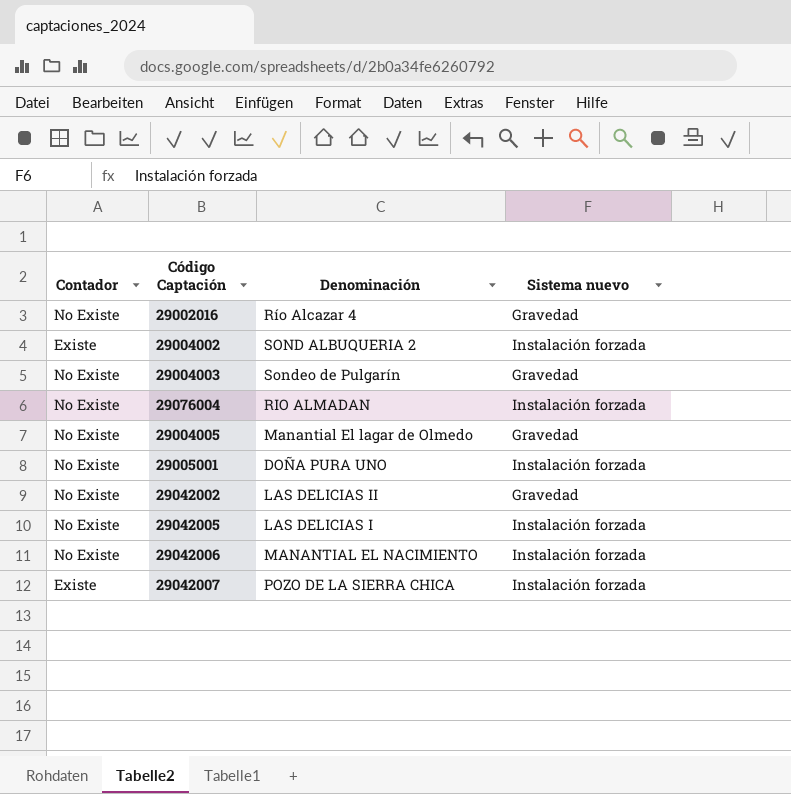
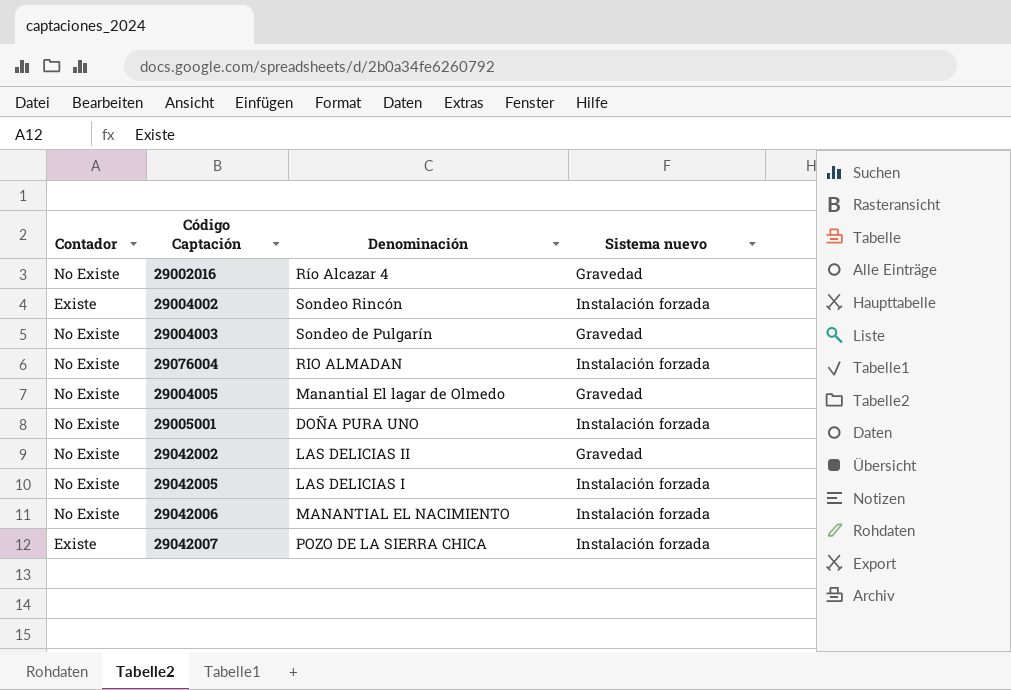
29004002 | Denominación: SOND ALBUQUERIA 2 -> Sondeo Rincón

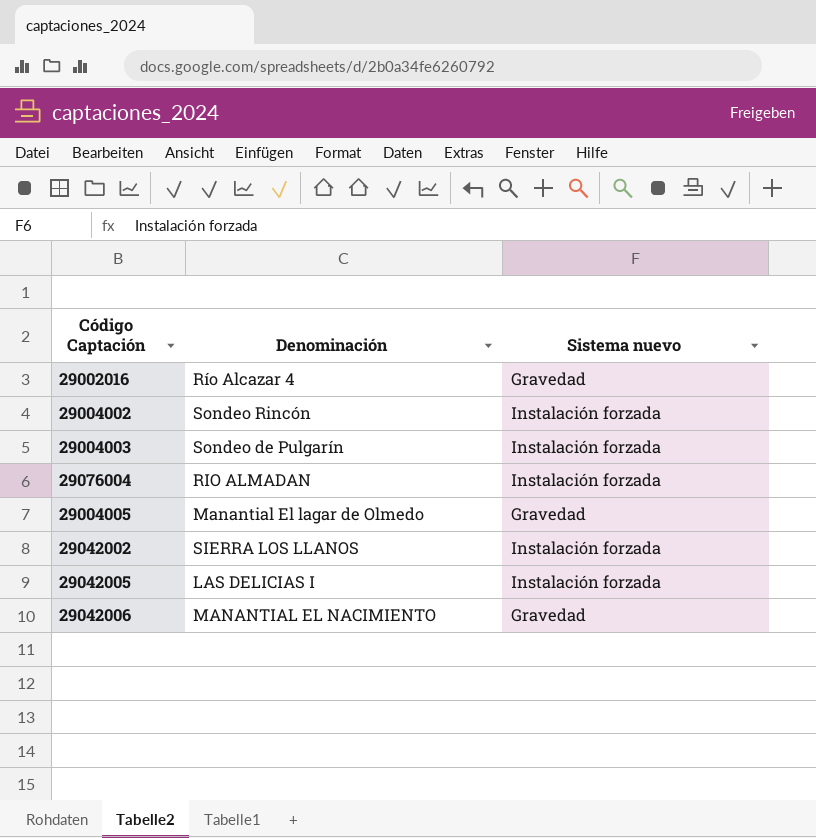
column Contador | position: 1 -> none
row 29005001: No Existe | DOÑA PURA UNO | Instalación forzada -> none
row 29042007: Existe | POZO DE LA SIERRA CHICA | Instalación forzada -> none
29004003 | Sistema nuevo: Gravedad -> Instalación forzada
29042002 | Denominación: LAS DELICIAS II -> SIERRA LOS LLANOS
29042002 | Sistema nuevo: Gravedad -> Instalación forzada
29042006 | Sistema nuevo: Instalación forzada -> Gravedad

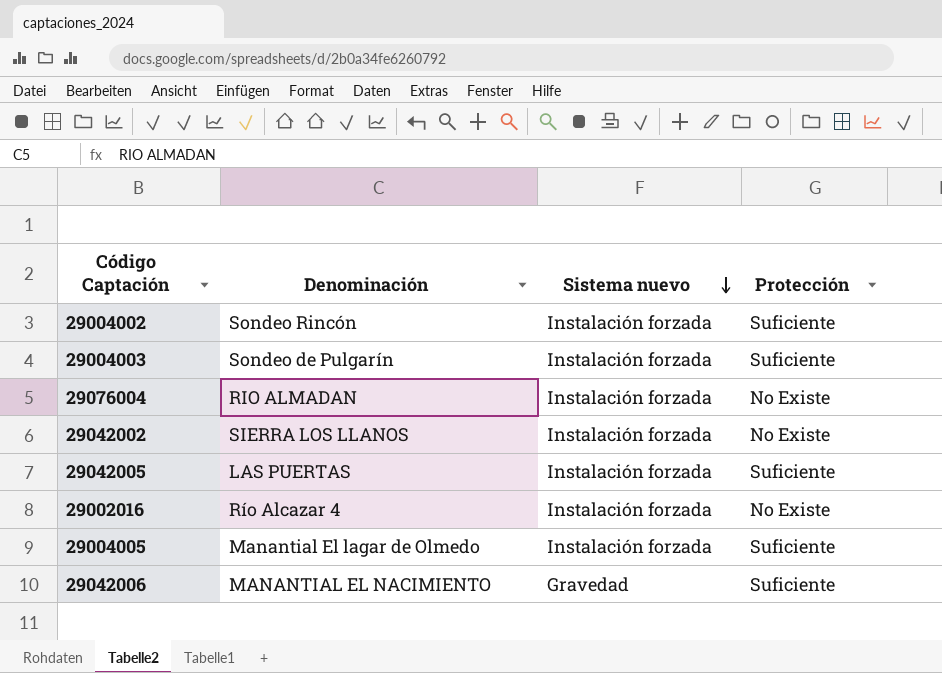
row order: none -> Sistema nuevo descending
column Protección | position: none -> 4
29042005 | Denominación: LAS DELICIAS I -> LAS PUERTAS
29002016 | Sistema nuevo: Gravedad -> Instalación forzada
29004005 | Sistema nuevo: Gravedad -> Instalación forzada

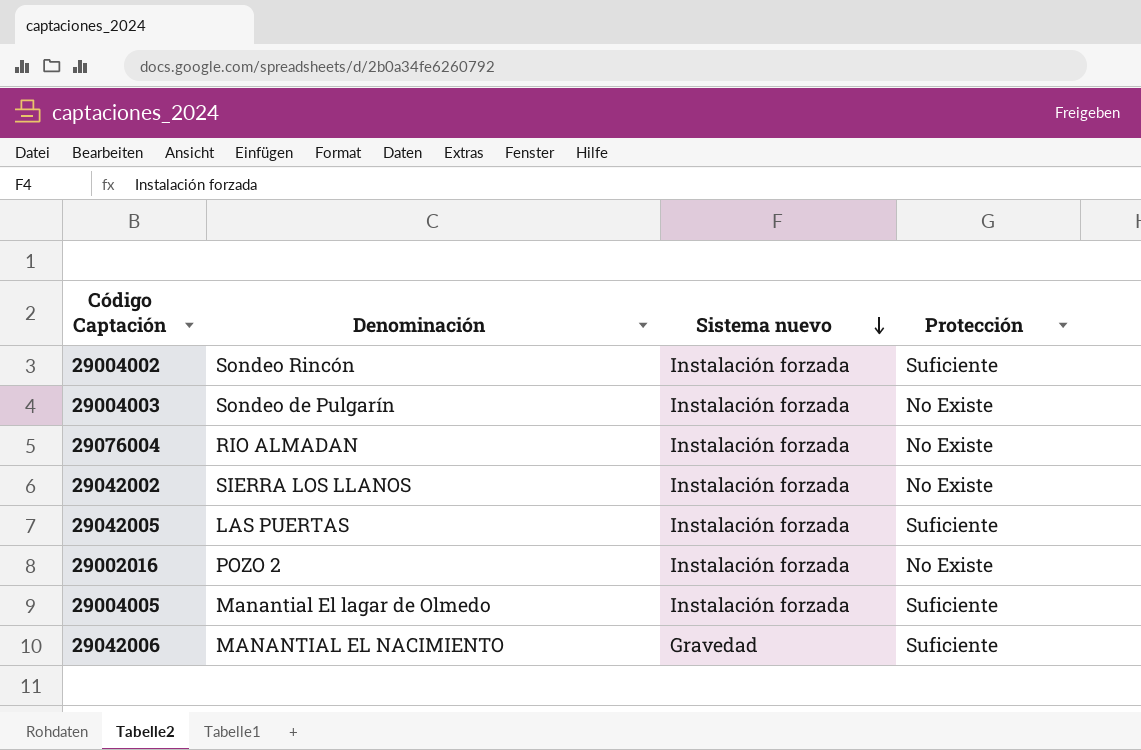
29004003 | Protección: Suficiente -> No Existe
29002016 | Denominación: Río Alcazar 4 -> POZO 2

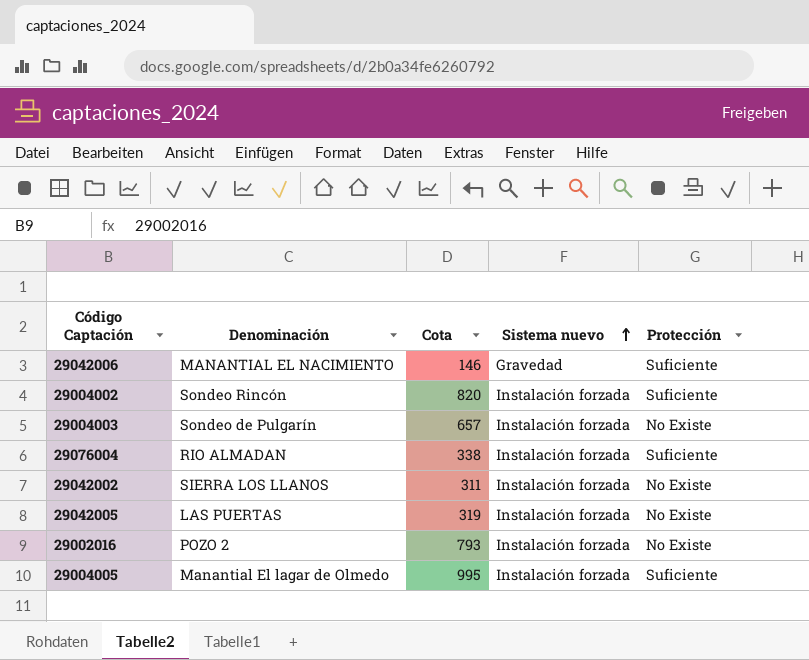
row order: Sistema nuevo descending -> Sistema nuevo ascending
column Cota | position: none -> 3
29076004 | Protección: No Existe -> Suficiente
29042005 | Protección: Suficiente -> No Existe

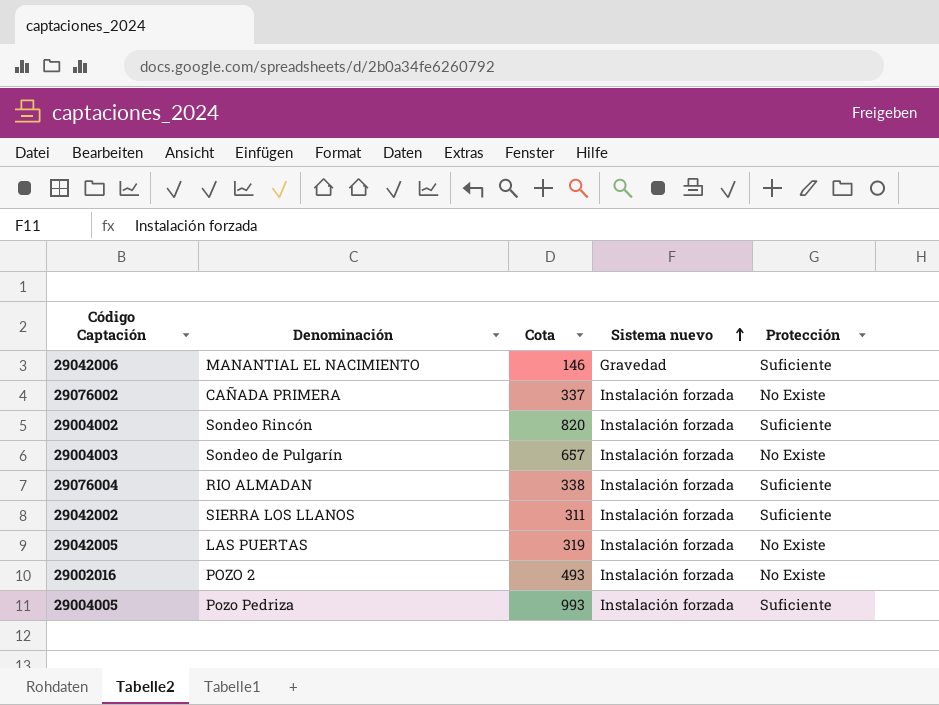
row 29076002: none -> CAÑADA PRIMERA | 337 | Instalación forzada | No Existe
29042002 | Protección: No Existe -> Suficiente
29002016 | Cota: 793 -> 493
29004005 | Denominación: Manantial El lagar de Olmedo -> Pozo Pedriza
29004005 | Cota: 995 -> 993

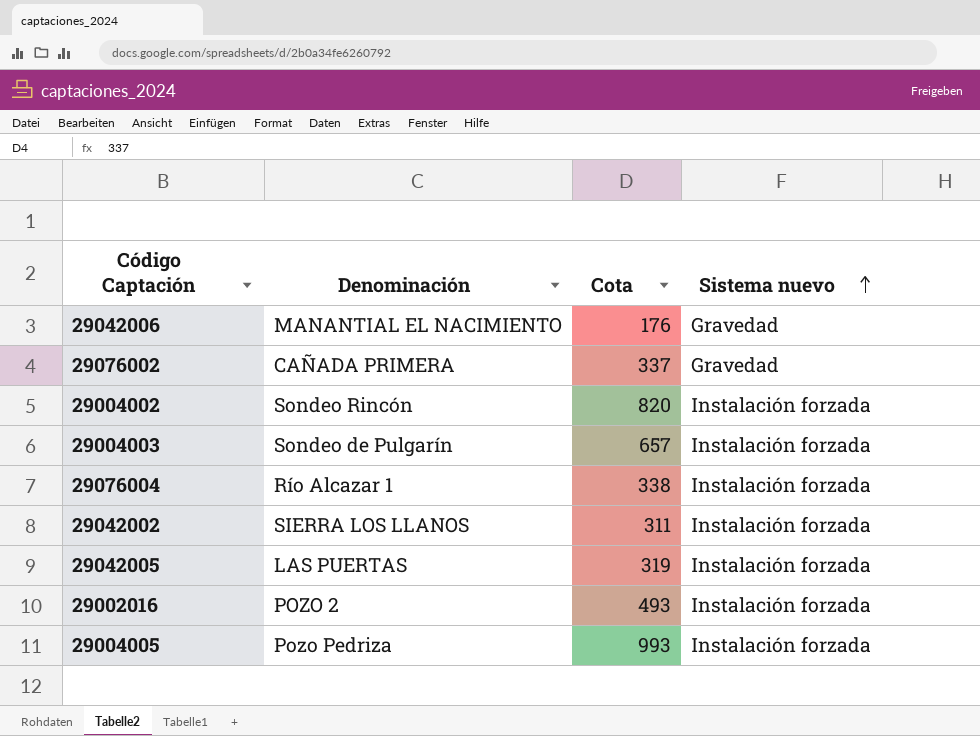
column Protección | position: 5 -> none
29042006 | Cota: 146 -> 176
29076002 | Sistema nuevo: Instalación forzada -> Gravedad
29076004 | Denominación: RIO ALMADAN -> Río Alcazar 1

